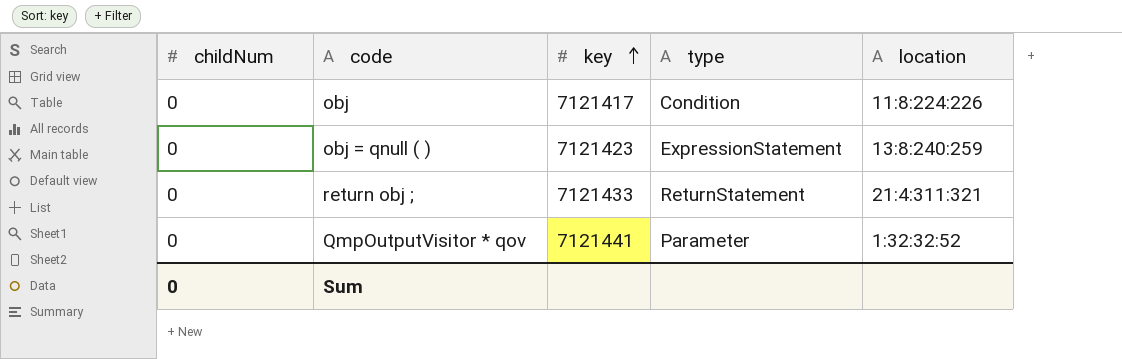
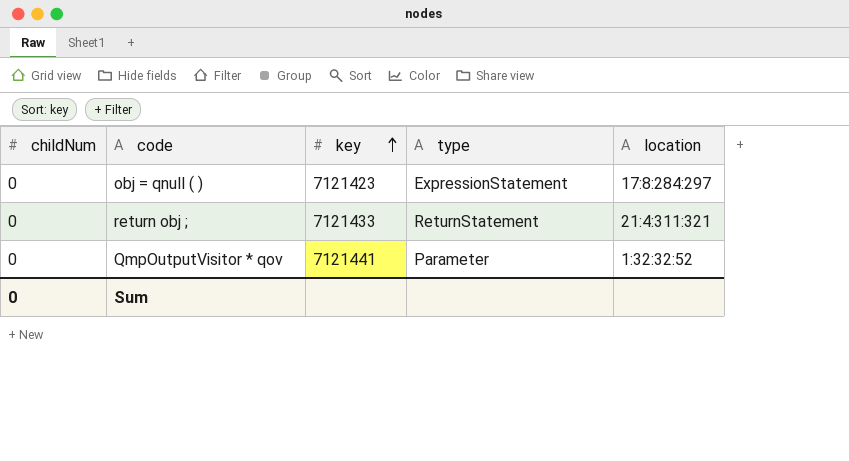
row obj: 0 | 7121417 | Condition | 11:8:224:226 -> none
obj = qnull ( ) | location: 13:8:240:259 -> 17:8:284:297

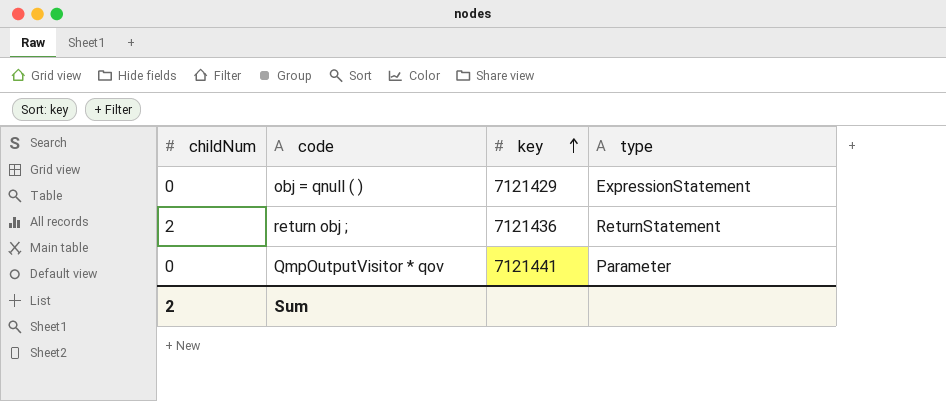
column location | position: 5 -> none
obj = qnull ( ) | key: 7121423 -> 7121429
return obj ; | childNum: 0 -> 2
return obj ; | key: 7121433 -> 7121436
Sum | childNum: 0 -> 2

